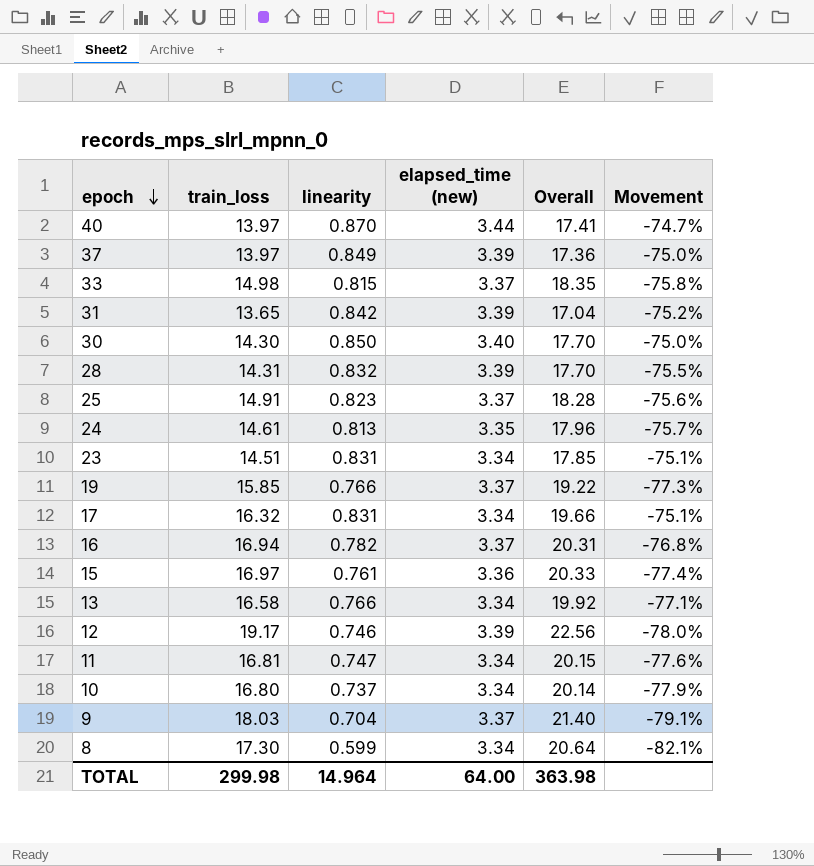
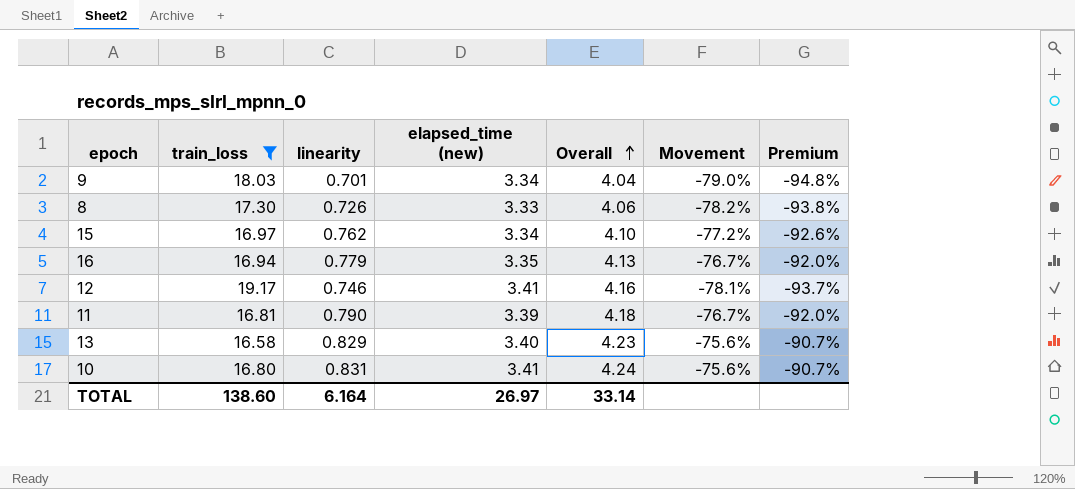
filter: none -> train_loss >= 16.58
row order: epoch descending -> Overall ascending
column Overall | formula: [train_loss] + [elapsed_time (new)] -> [linearity] + [elapsed_time (new)]
column Premium | formula: none -> [Movement] * 1.2
9 | linearity: 0.704 -> 0.701
9 | elapsed_time (new): 3.37 -> 3.34
9 | Movement: -79.1% -> -79.0%
8 | linearity: 0.599 -> 0.726
8 | elapsed_time (new): 3.34 -> 3.33
8 | Movement: -82.1% -> -78.2%
15 | linearity: 0.761 -> 0.762
15 | elapsed_time (new): 3.36 -> 3.34
15 | Movement: -77.4% -> -77.2%
16 | linearity: 0.782 -> 0.779
16 | elapsed_time (new): 3.37 -> 3.35
16 | Movement: -76.8% -> -76.7%
12 | elapsed_time (new): 3.39 -> 3.41
12 | Movement: -78.0% -> -78.1%
11 | linearity: 0.747 -> 0.790
11 | elapsed_time (new): 3.34 -> 3.39
11 | Movement: -77.6% -> -76.7%
13 | linearity: 0.766 -> 0.829
13 | elapsed_time (new): 3.34 -> 3.40
13 | Movement: -77.1% -> -75.6%
10 | linearity: 0.737 -> 0.831
10 | elapsed_time (new): 3.34 -> 3.41
10 | Movement: -77.9% -> -75.6%
TOTAL | train_loss: 299.98 -> 138.60
TOTAL | linearity: 14.964 -> 6.164
TOTAL | elapsed_time (new): 64.00 -> 26.97
TOTAL | Overall: 363.98 -> 33.14

